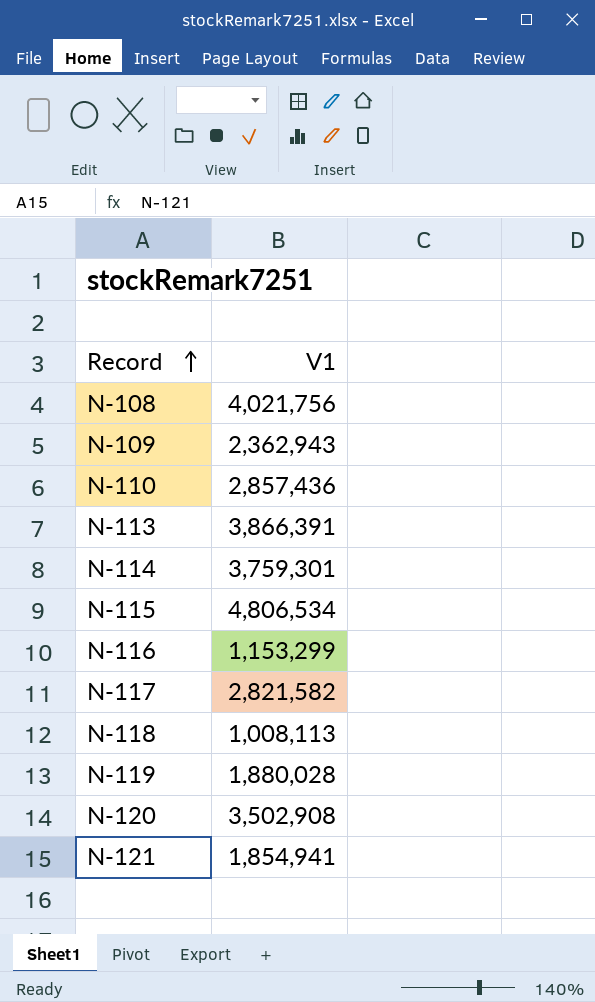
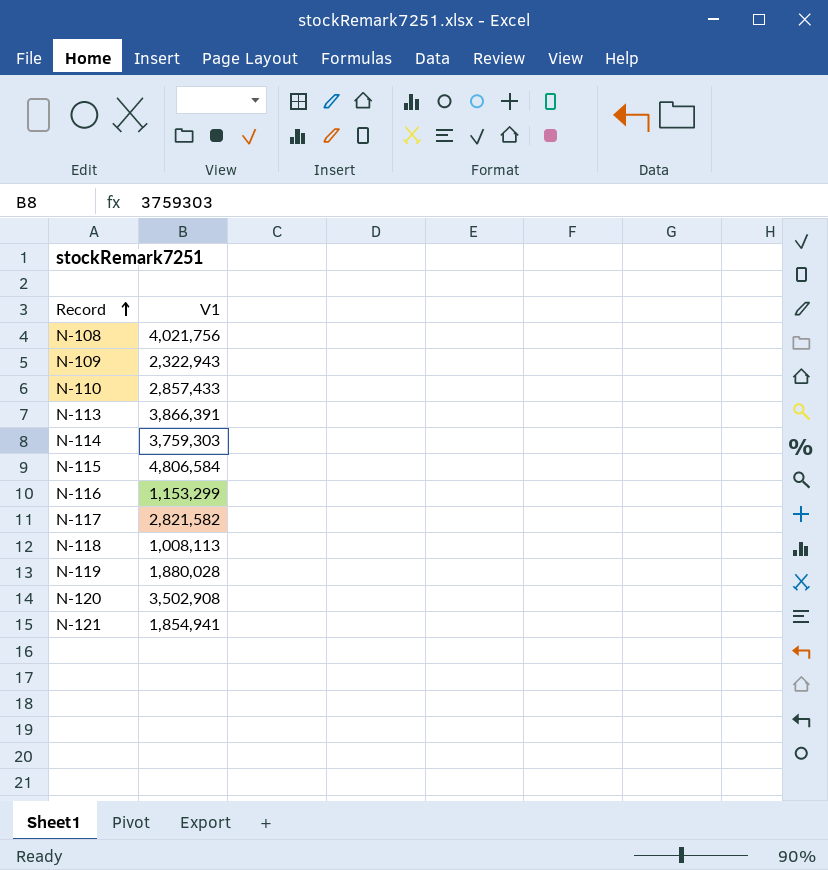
N-109 | V1: 2,362,943 -> 2,322,943
N-110 | V1: 2,857,436 -> 2,857,433
N-114 | V1: 3,759,301 -> 3,759,303
N-115 | V1: 4,806,534 -> 4,806,584

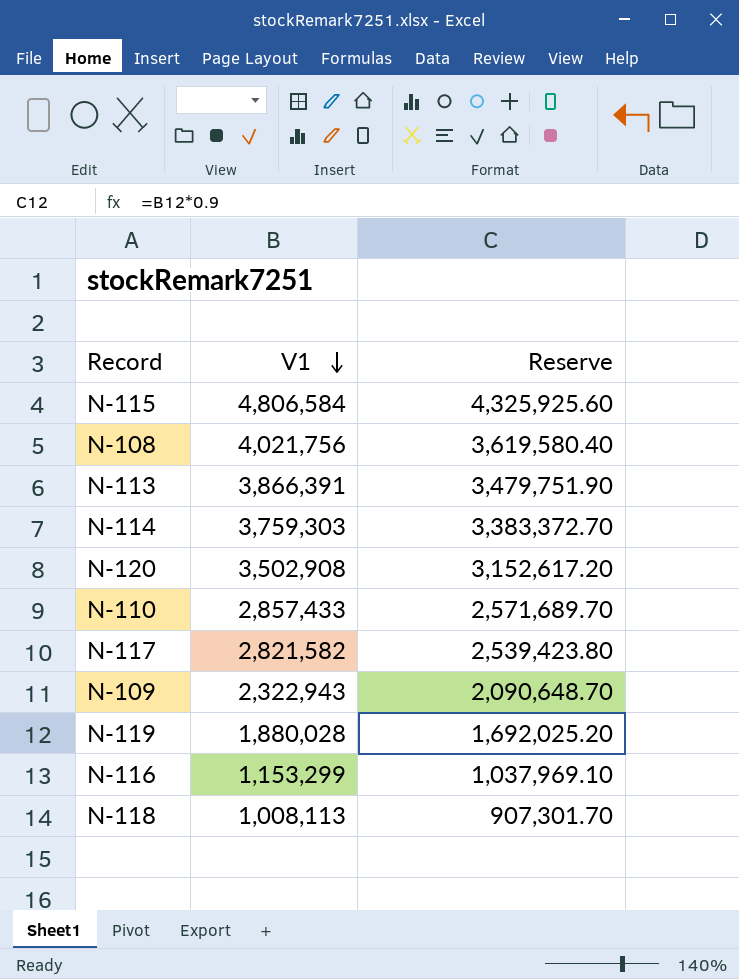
row order: Record ascending -> V1 descending
column Reserve | formula: none -> [V1] * 0.9
row N-121: 1,854,941 -> none

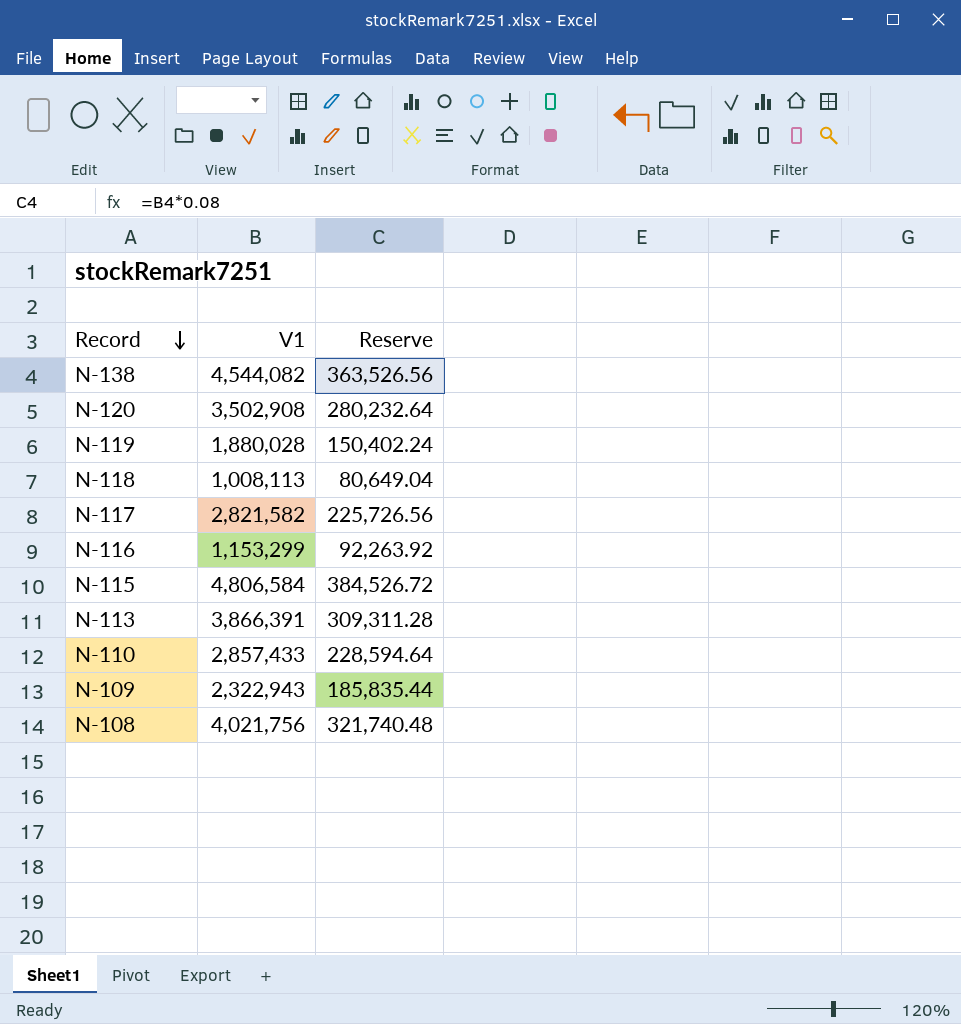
row order: V1 descending -> Record descending
column Reserve | formula: [V1] * 0.9 -> [V1] * 0.08
row N-114: 3,759,303 | 3,383,372.70 -> none
row N-138: none -> 4,544,082 | 363,526.56

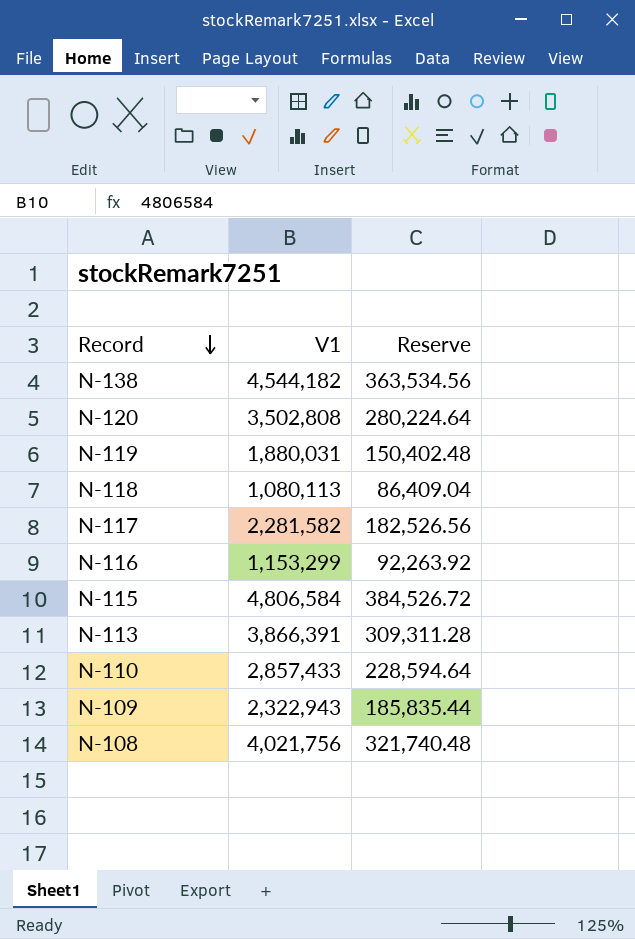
N-138 | V1: 4,544,082 -> 4,544,182
N-138 | Reserve: 363,526.56 -> 363,534.56
N-120 | V1: 3,502,908 -> 3,502,808
N-120 | Reserve: 280,232.64 -> 280,224.64
N-119 | V1: 1,880,028 -> 1,880,031
N-119 | Reserve: 150,402.24 -> 150,402.48
N-118 | V1: 1,008,113 -> 1,080,113
N-118 | Reserve: 80,649.04 -> 86,409.04
N-117 | V1: 2,821,582 -> 2,281,582
N-117 | Reserve: 225,726.56 -> 182,526.56

